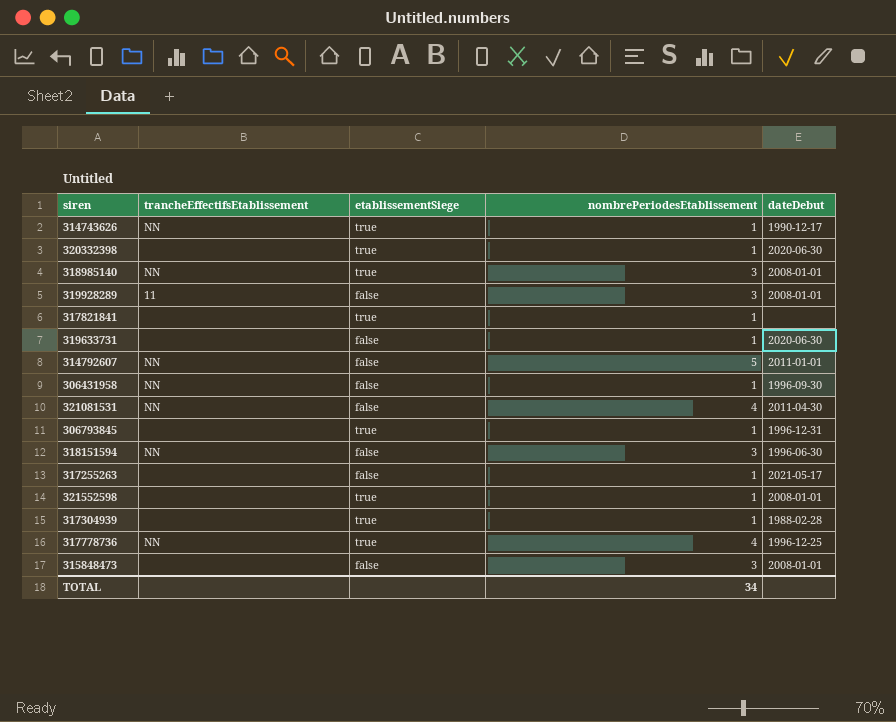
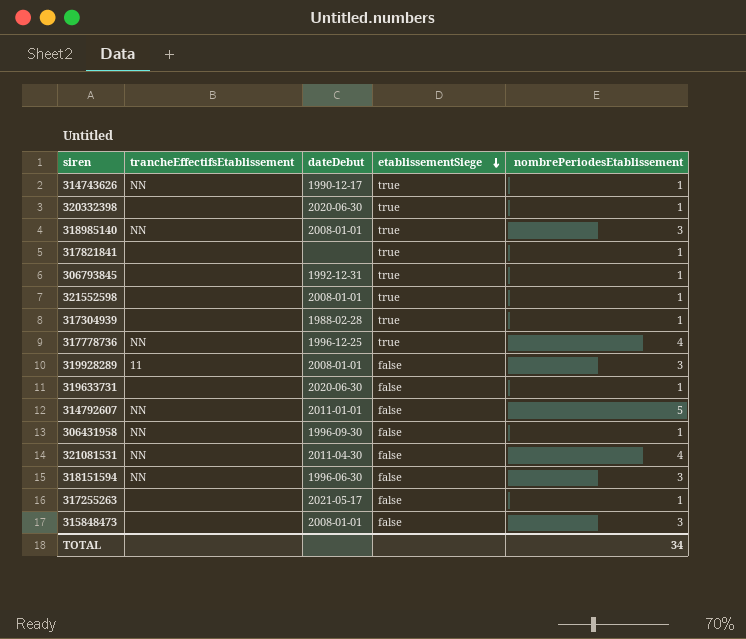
row order: none -> etablissementSiege descending
column dateDebut | position: 5 -> 3
306793845 | dateDebut: 1996-12-31 -> 1992-12-31

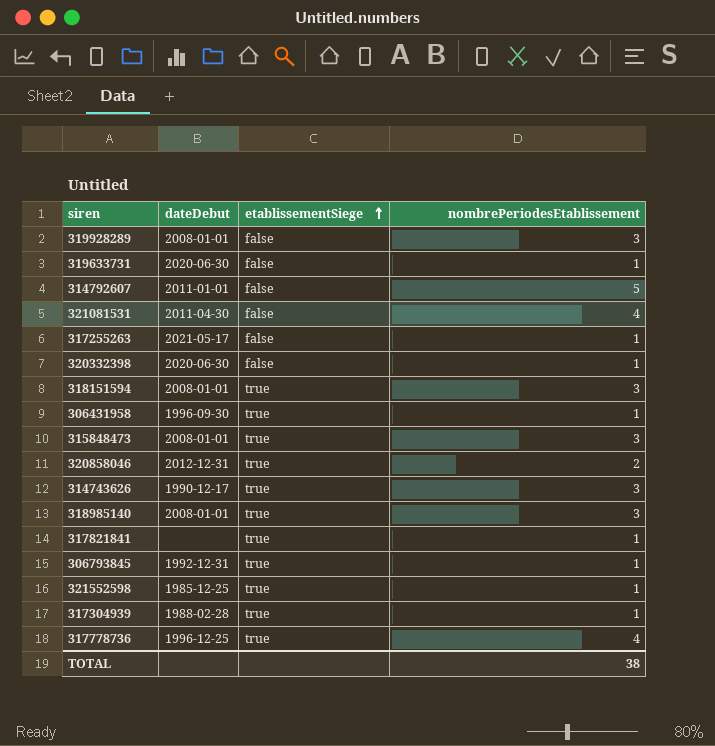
row order: etablissementSiege descending -> etablissementSiege ascending
column trancheEffectifsEtablissement | position: 2 -> none
320332398 | etablissementSiege: true -> false
318151594 | dateDebut: 1996-06-30 -> 2008-01-01
318151594 | etablissementSiege: false -> true
306431958 | etablissementSiege: false -> true
315848473 | etablissementSiege: false -> true
row 320858046: none -> 2012-12-31 | true | 2
314743626 | nombrePeriodesEtablissement: 1 -> 3
321552598 | dateDebut: 2008-01-01 -> 1985-12-25
TOTAL | nombrePeriodesEtablissement: 34 -> 38

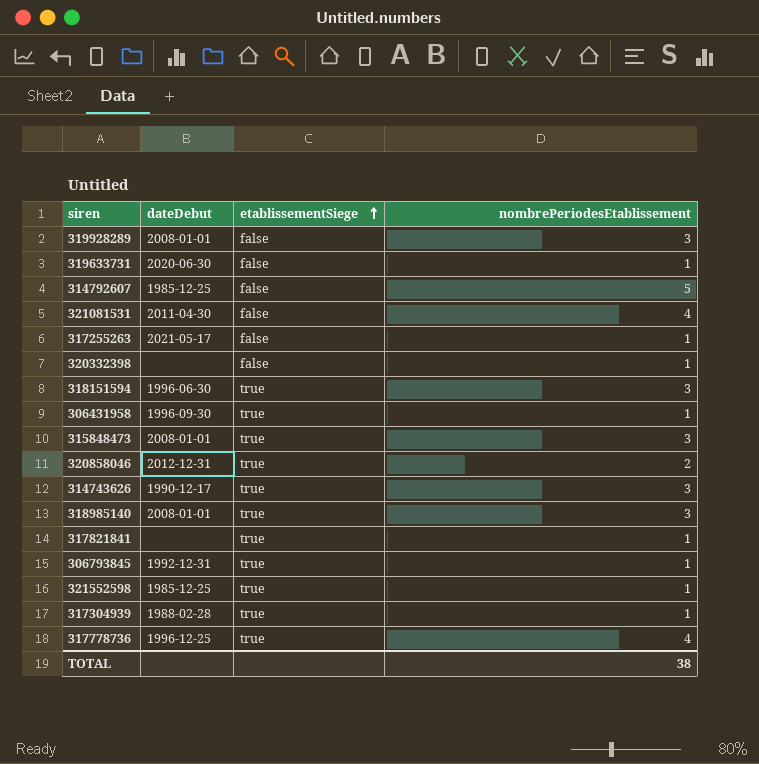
314792607 | dateDebut: 2011-01-01 -> 1985-12-25
320332398 | dateDebut: 2020-06-30 -> none
318151594 | dateDebut: 2008-01-01 -> 1996-06-30

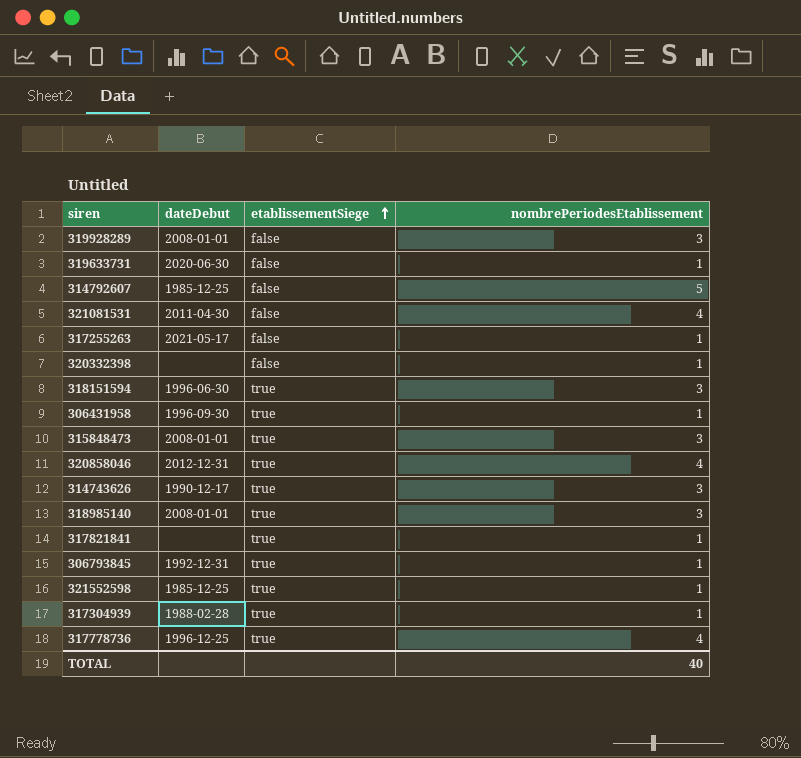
320858046 | nombrePeriodesEtablissement: 2 -> 4
TOTAL | nombrePeriodesEtablissement: 38 -> 40

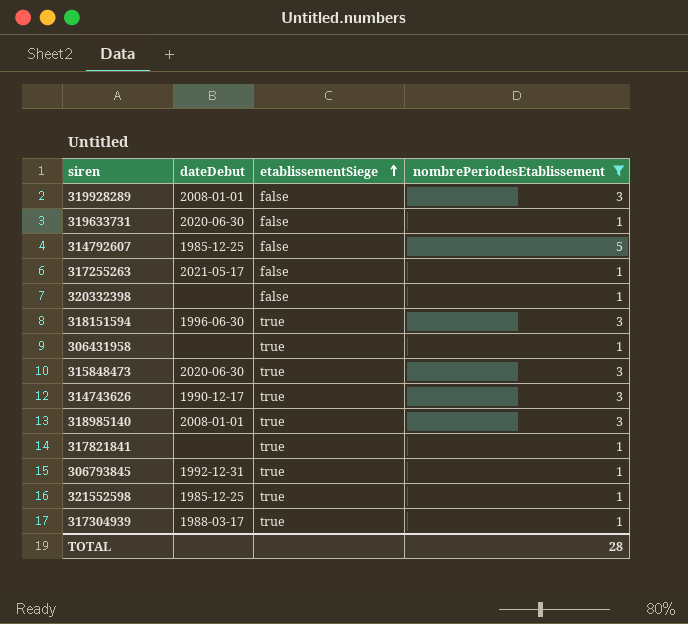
filter: none -> nombrePeriodesEtablissement != 4
306431958 | dateDebut: 1996-09-30 -> none
315848473 | dateDebut: 2008-01-01 -> 2020-06-30
317304939 | dateDebut: 1988-02-28 -> 1988-03-17
TOTAL | nombrePeriodesEtablissement: 40 -> 28

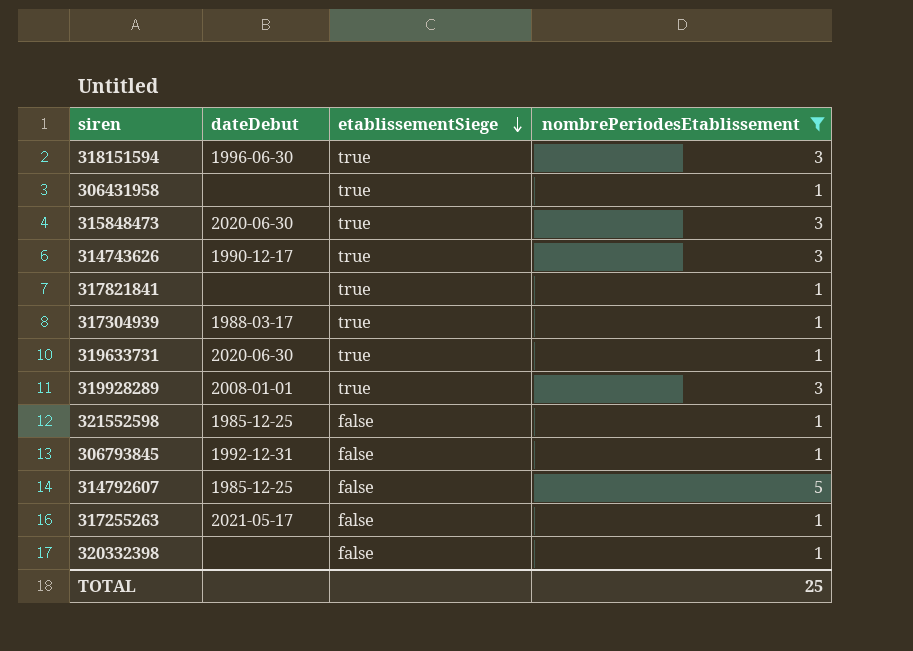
row order: etablissementSiege ascending -> etablissementSiege descending
row 318985140: 2008-01-01 | true | 3 -> none
319633731 | etablissementSiege: false -> true
319928289 | etablissementSiege: false -> true
321552598 | etablissementSiege: true -> false
306793845 | etablissementSiege: true -> false
TOTAL | nombrePeriodesEtablissement: 28 -> 25

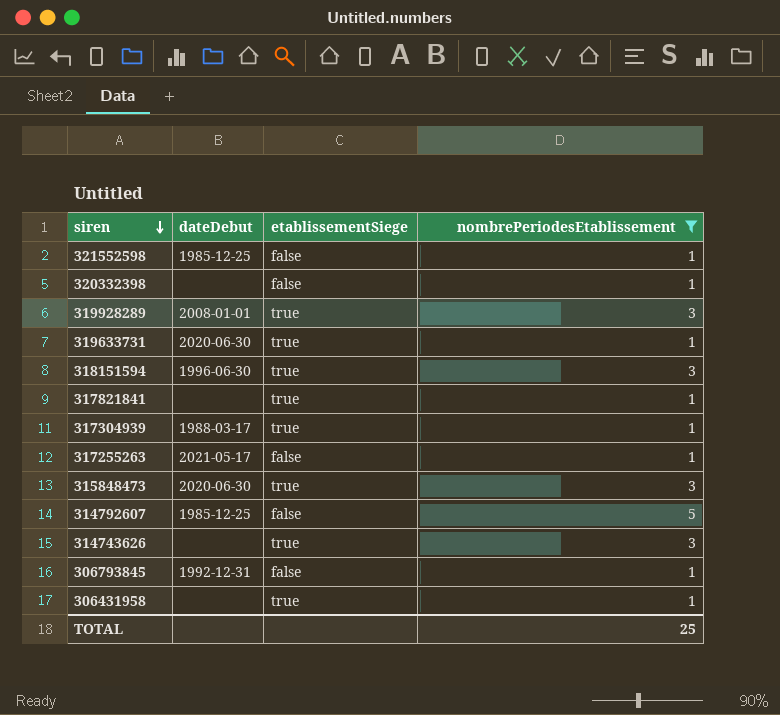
row order: etablissementSiege descending -> siren descending
314743626 | dateDebut: 1990-12-17 -> none

